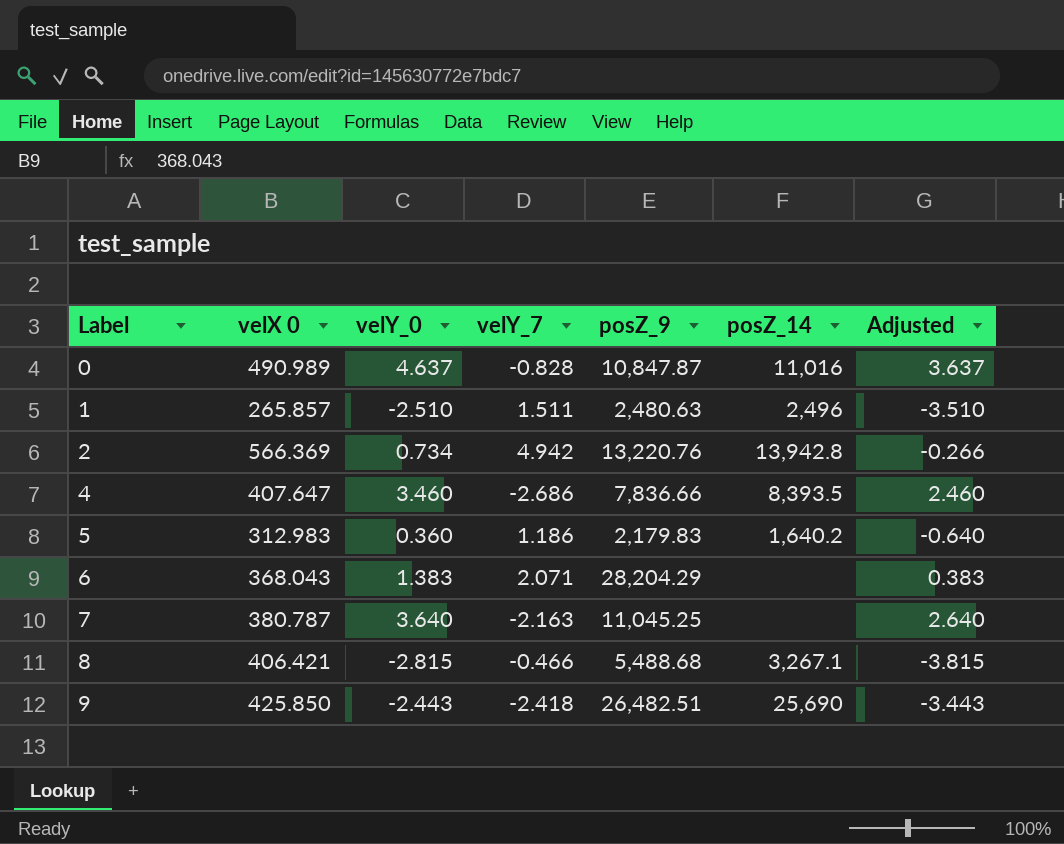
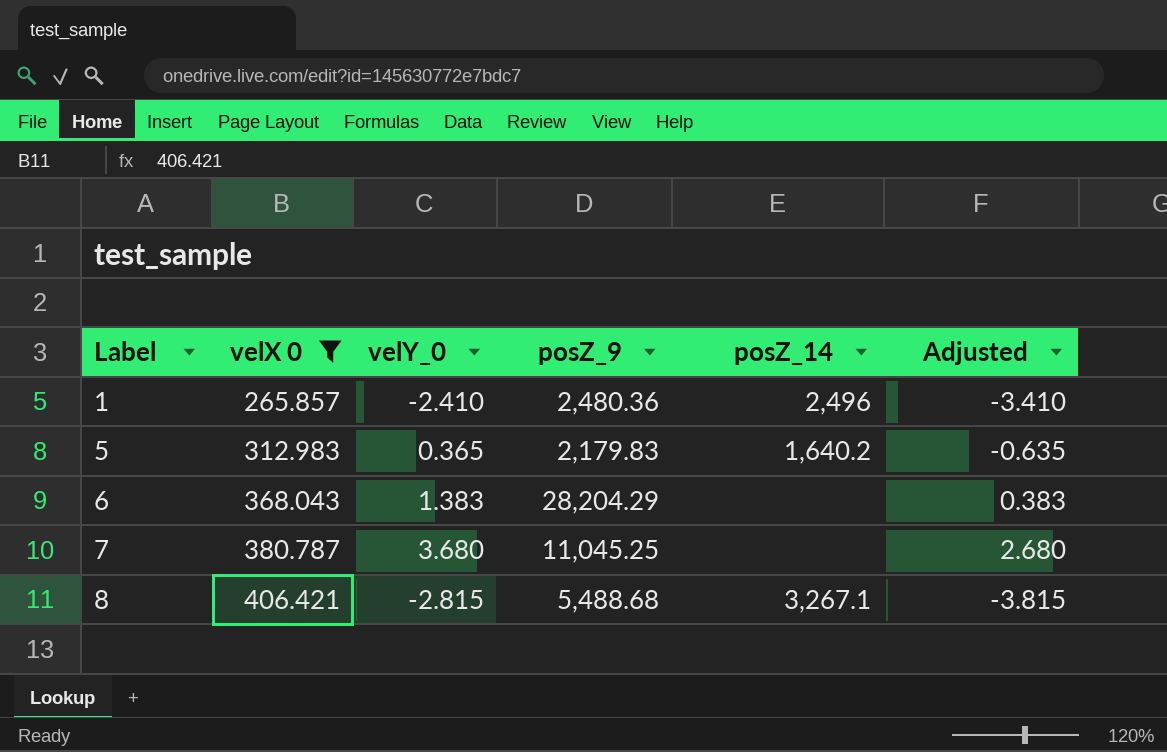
filter: none -> velX 0 <= 406.421
column velY_7 | position: 4 -> none
1 | velY_0: -2.510 -> -2.410
1 | posZ_9: 2,480.63 -> 2,480.36
1 | Adjusted: -3.510 -> -3.410
5 | velY_0: 0.360 -> 0.365
5 | Adjusted: -0.640 -> -0.635
7 | velY_0: 3.640 -> 3.680
7 | Adjusted: 2.640 -> 2.680

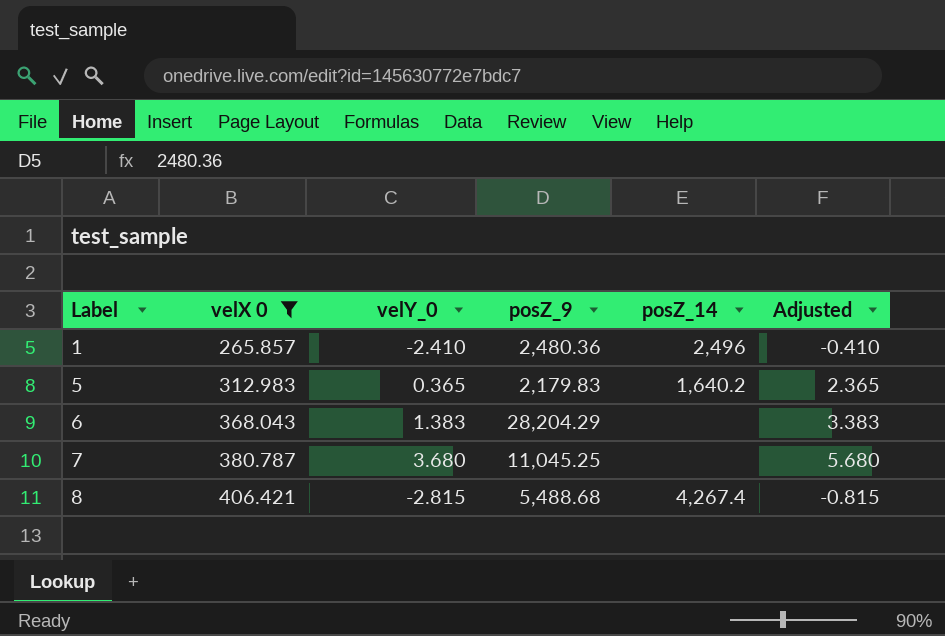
column Adjusted | formula: [velY_0] - 1 -> [velY_0] + 2
8 | posZ_14: 3,267.1 -> 4,267.4

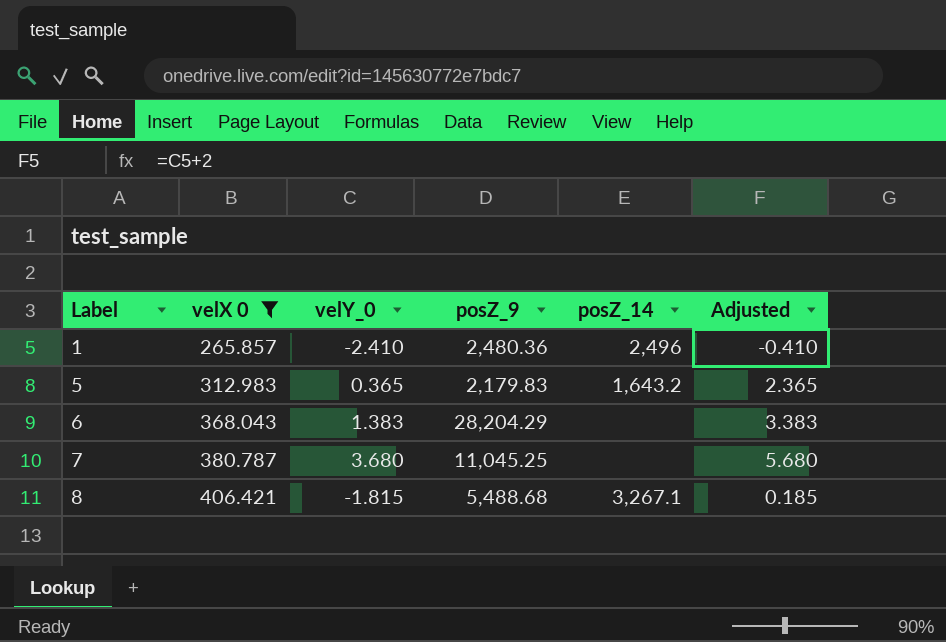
5 | posZ_14: 1,640.2 -> 1,643.2
8 | velY_0: -2.815 -> -1.815
8 | posZ_14: 4,267.4 -> 3,267.1
8 | Adjusted: -0.815 -> 0.185

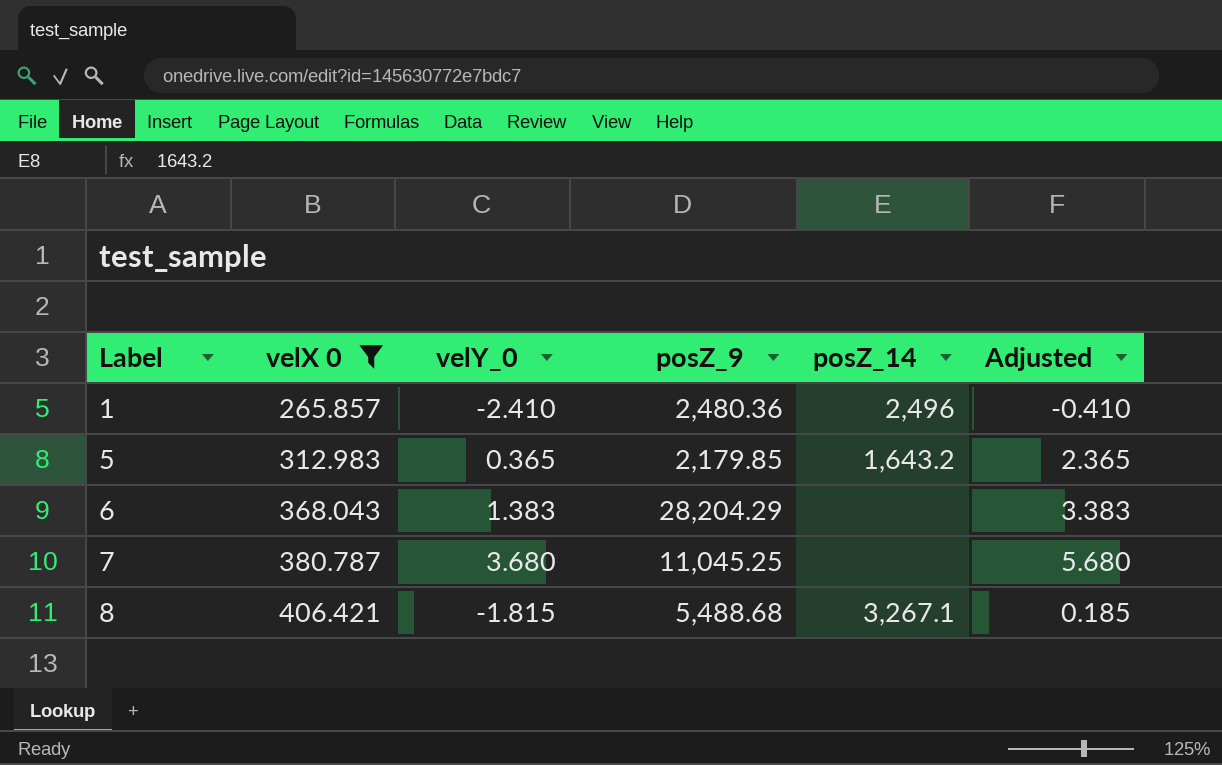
5 | posZ_9: 2,179.83 -> 2,179.85

